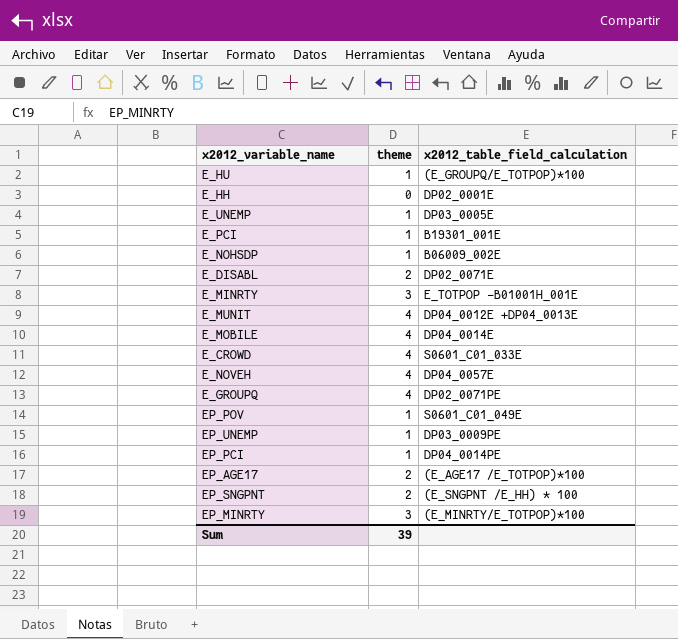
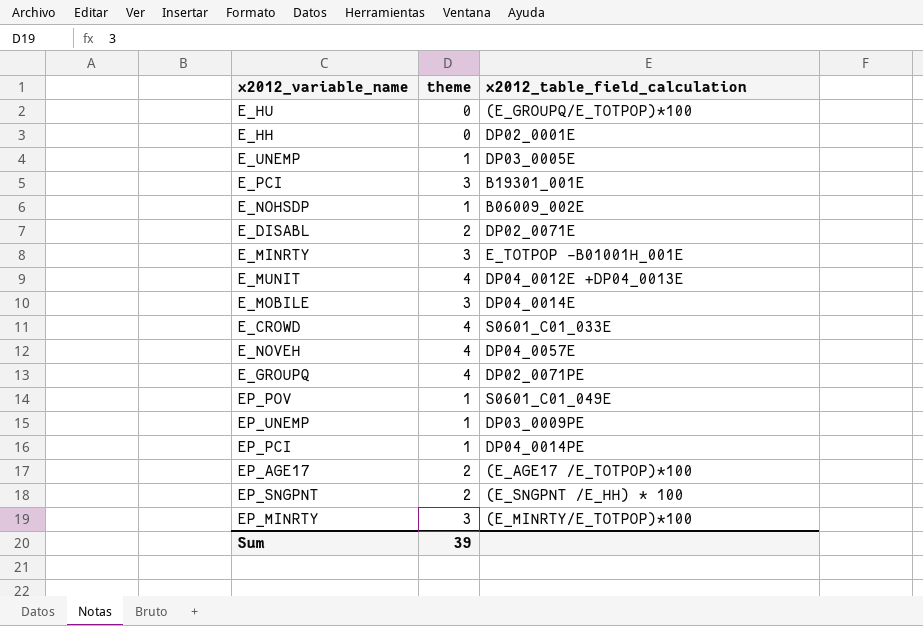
E_HU | theme: 1 -> 0
E_PCI | theme: 1 -> 3
E_MOBILE | theme: 4 -> 3

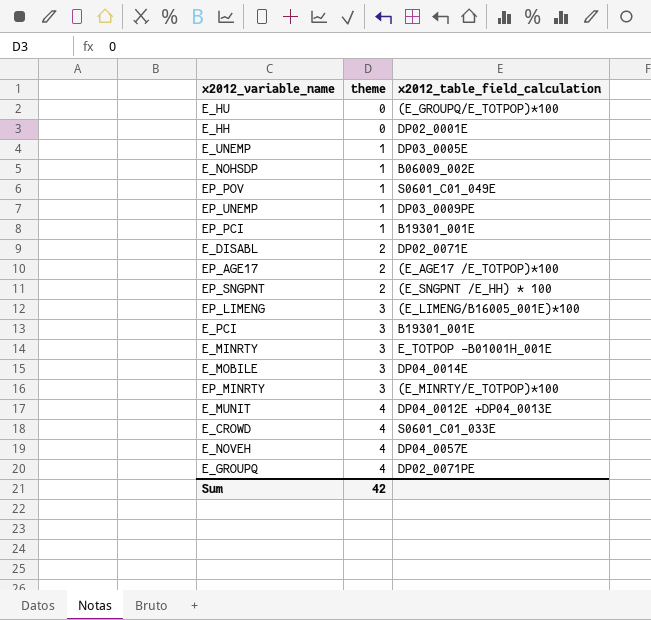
row order: none -> theme ascending
EP_PCI | x2012_table_field_calculation: DP04_0014PE -> B19301_001E
row EP_LIMENG: none -> 3 | (E_LIMENG/B16005_001E)*100
Sum | theme: 39 -> 42

